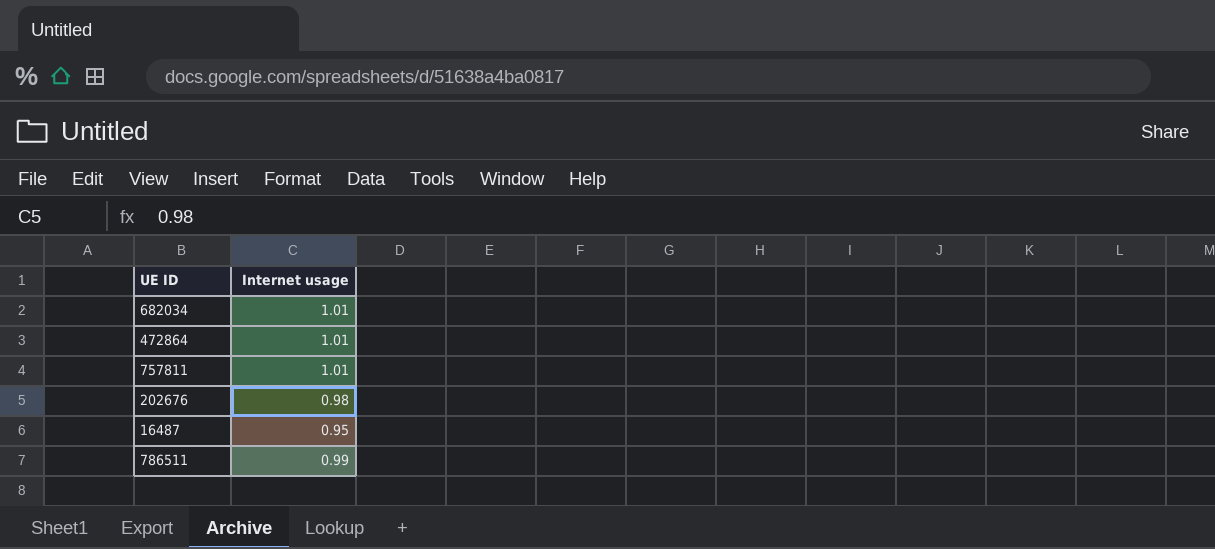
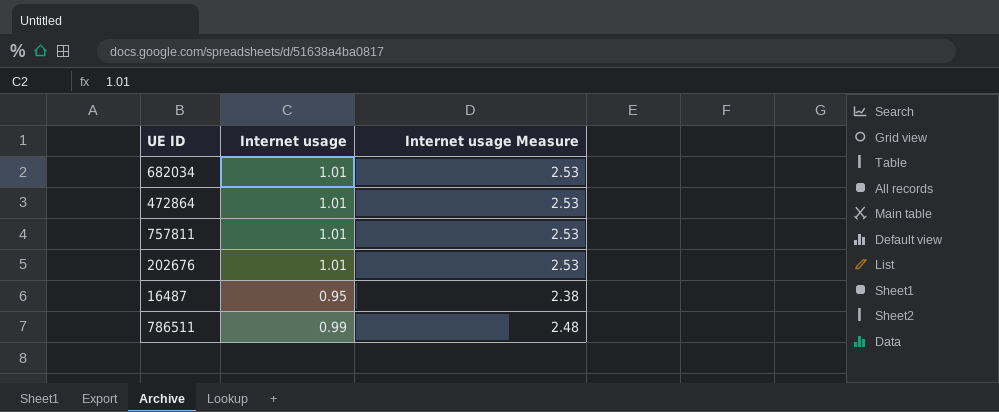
column Internet usage Measure | formula: none -> [Internet usage] * 2.5
202676 | Internet usage: 0.98 -> 1.01

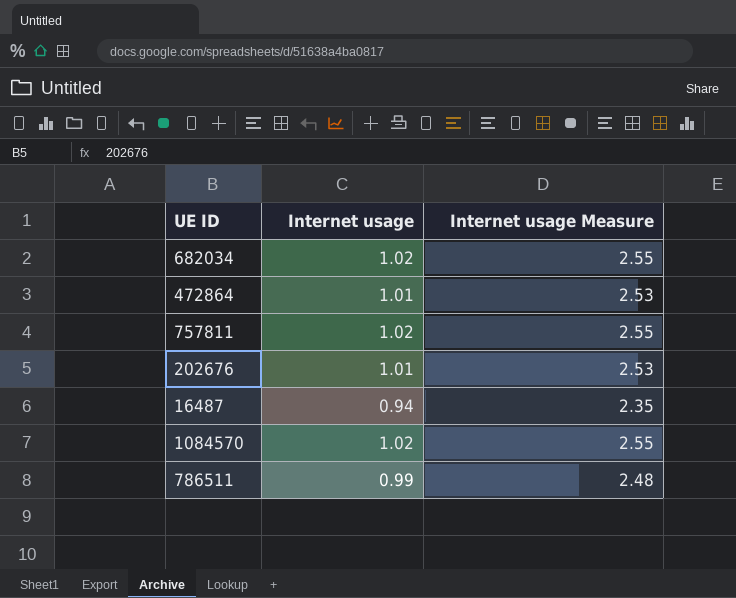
682034 | Internet usage: 1.01 -> 1.02
682034 | Internet usage Measure: 2.53 -> 2.55
757811 | Internet usage: 1.01 -> 1.02
757811 | Internet usage Measure: 2.53 -> 2.55
16487 | Internet usage: 0.95 -> 0.94
16487 | Internet usage Measure: 2.38 -> 2.35
row 1084570: none -> 1.02 | 2.55

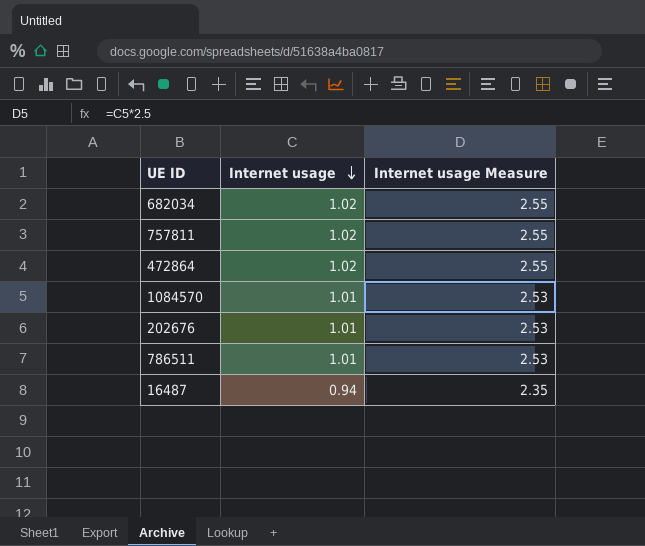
row order: none -> Internet usage descending
472864 | Internet usage: 1.01 -> 1.02
472864 | Internet usage Measure: 2.53 -> 2.55
1084570 | Internet usage: 1.02 -> 1.01
1084570 | Internet usage Measure: 2.55 -> 2.53
786511 | Internet usage: 0.99 -> 1.01
786511 | Internet usage Measure: 2.48 -> 2.53

